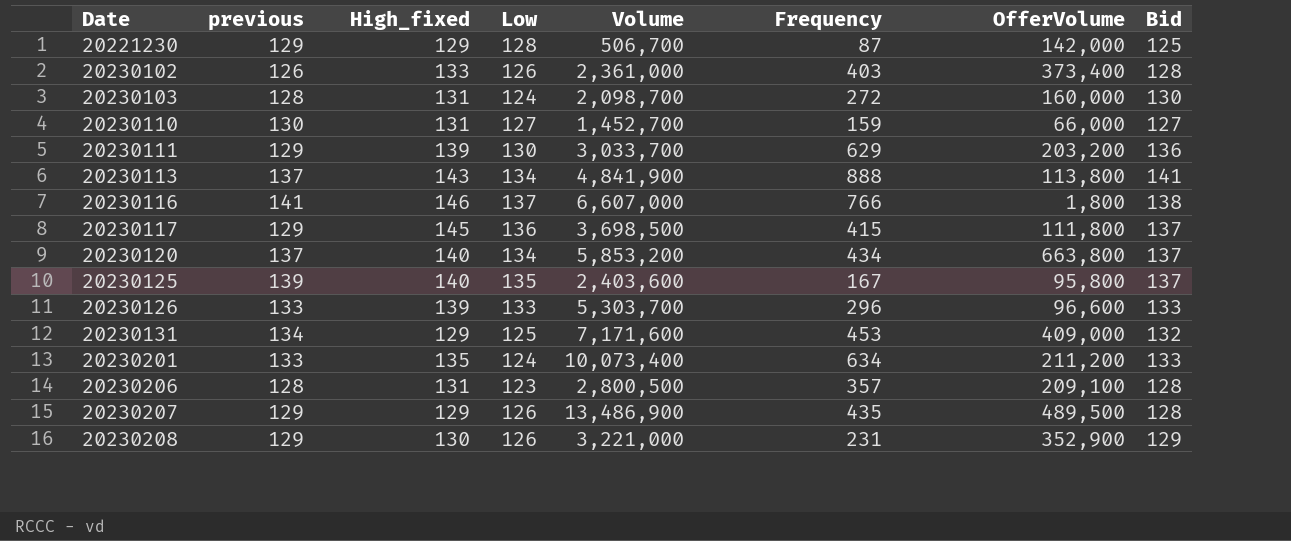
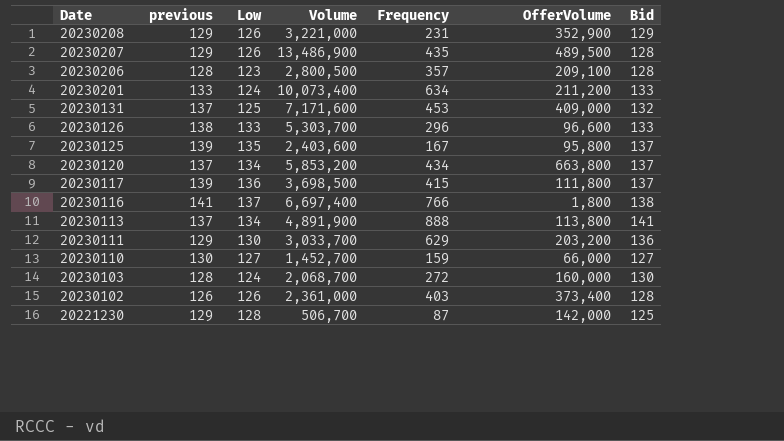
row order: Date ascending -> Date descending
column High_fixed | position: 3 -> none
20230131 | previous: 134 -> 137
20230126 | previous: 133 -> 138
20230117 | previous: 129 -> 139
20230116 | Volume: 6,607,000 -> 6,697,400
20230113 | Volume: 4,841,900 -> 4,891,900
20230103 | Volume: 2,098,700 -> 2,068,700

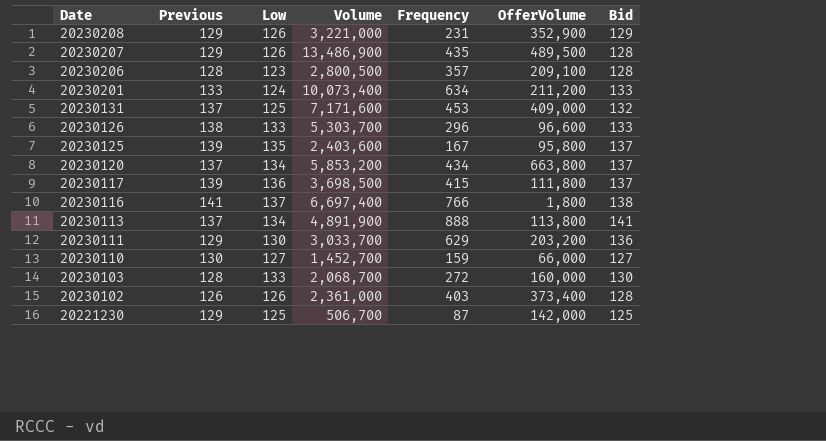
column name: previous -> Previous
20230103 | Low: 124 -> 133
20221230 | Low: 128 -> 125

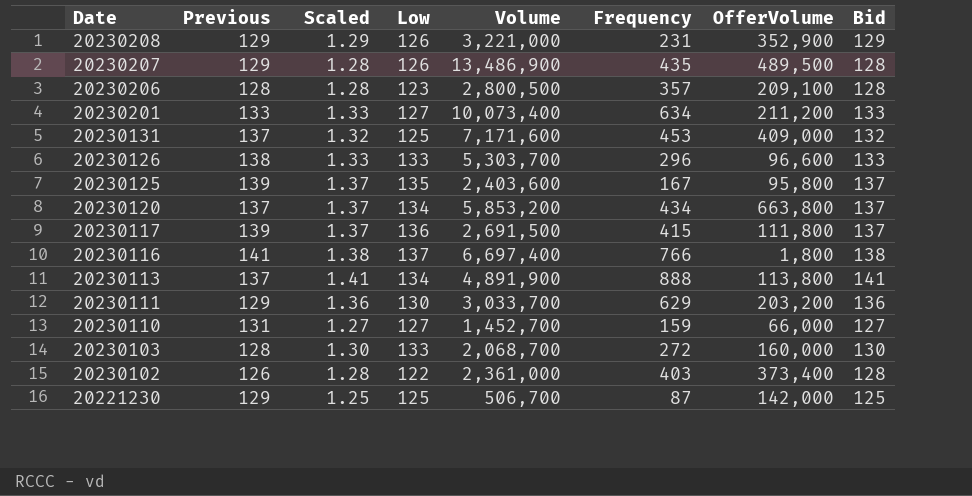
column Scaled | formula: none -> [Bid] * 0.01
20230201 | Low: 124 -> 127
20230117 | Volume: 3,698,500 -> 2,691,500
20230110 | Previous: 130 -> 131
20230102 | Low: 126 -> 122

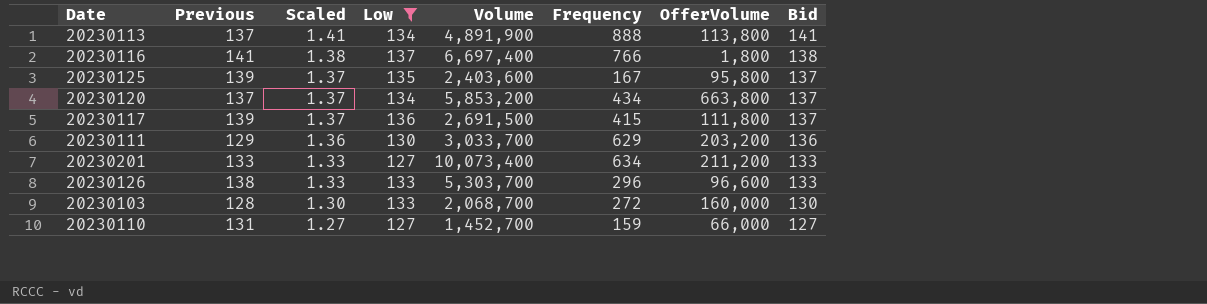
filter: none -> Low >= 127
row order: Date descending -> Scaled descending

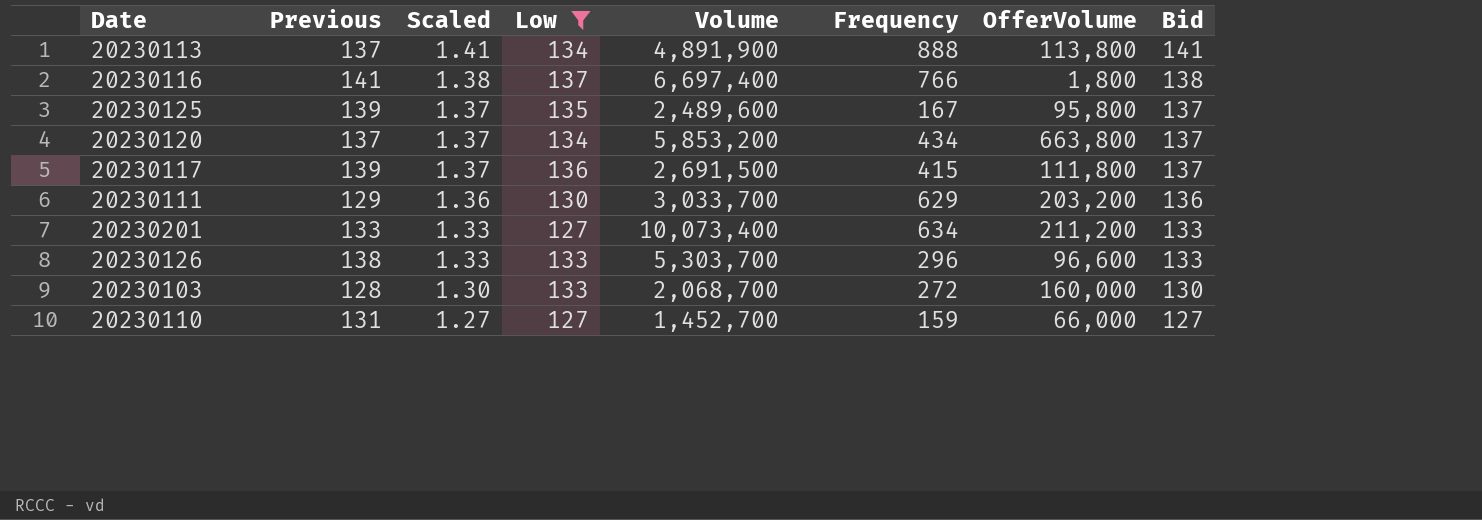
20230125 | Volume: 2,403,600 -> 2,489,600

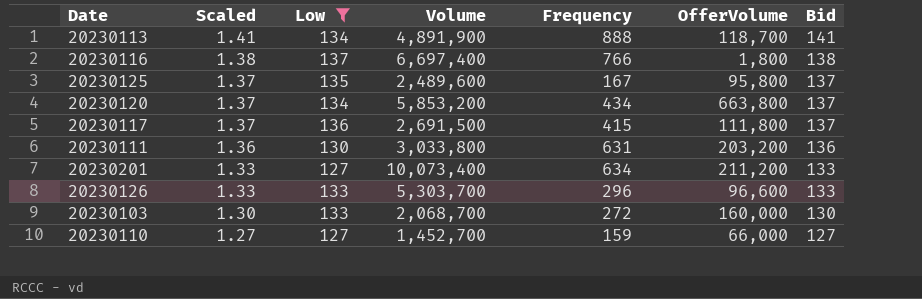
column Previous | position: 2 -> none
20230113 | OfferVolume: 113,800 -> 118,700
20230111 | Volume: 3,033,700 -> 3,033,800
20230111 | Frequency: 629 -> 631

